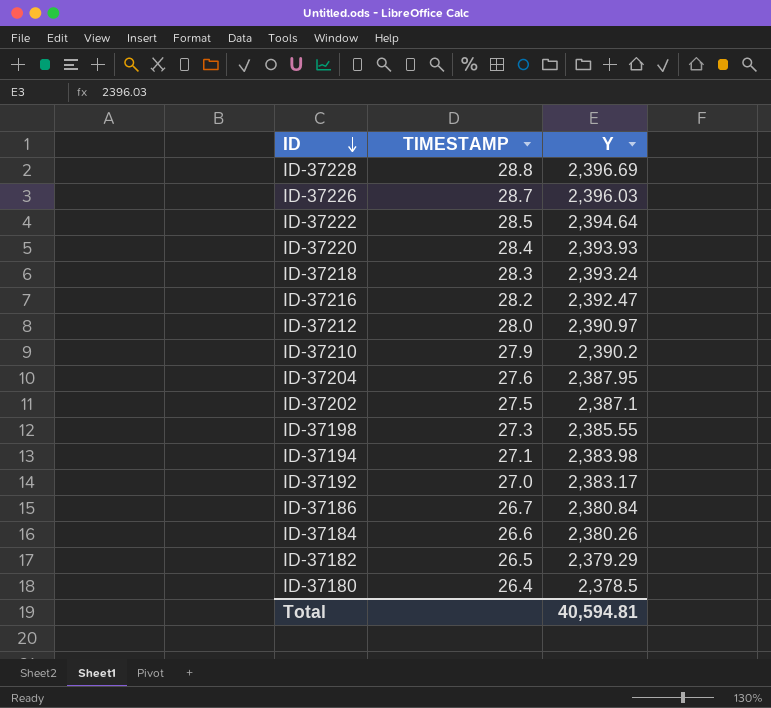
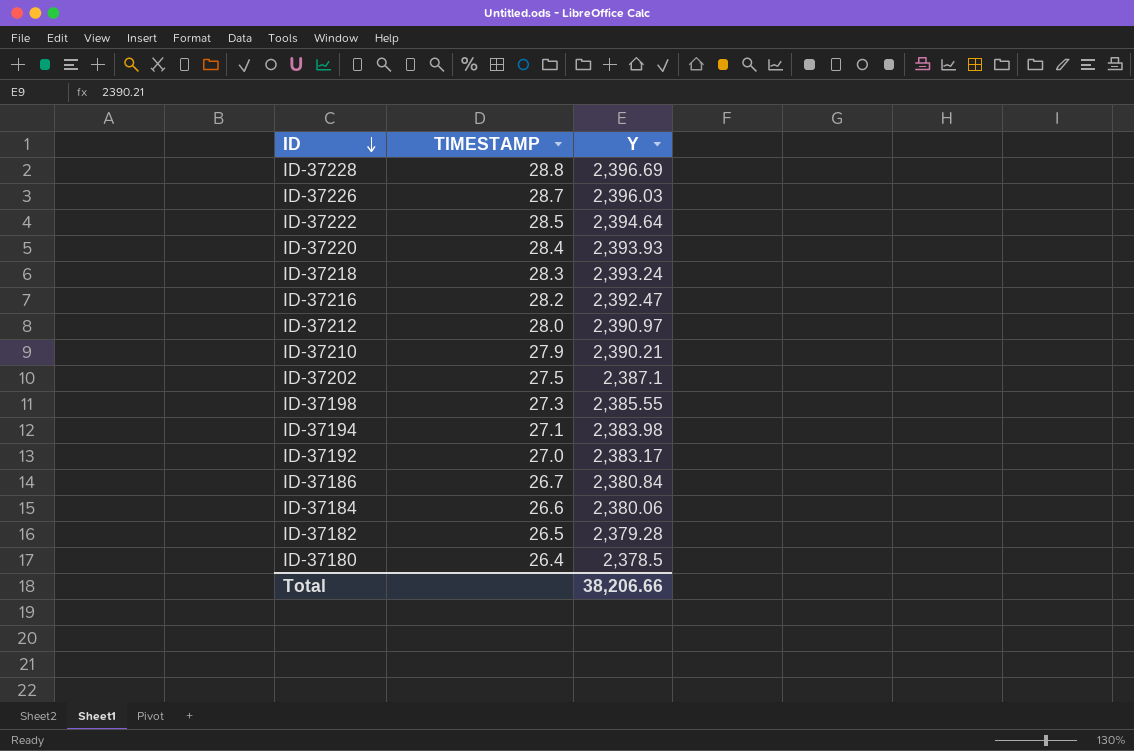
row ID-37204: 27.6 | 2,387.95 -> none
ID-37210 | Y: 2,390.2 -> 2,390.21
ID-37184 | Y: 2,380.26 -> 2,380.06
ID-37182 | Y: 2,379.29 -> 2,379.28
Total | Y: 40,594.81 -> 38,206.66

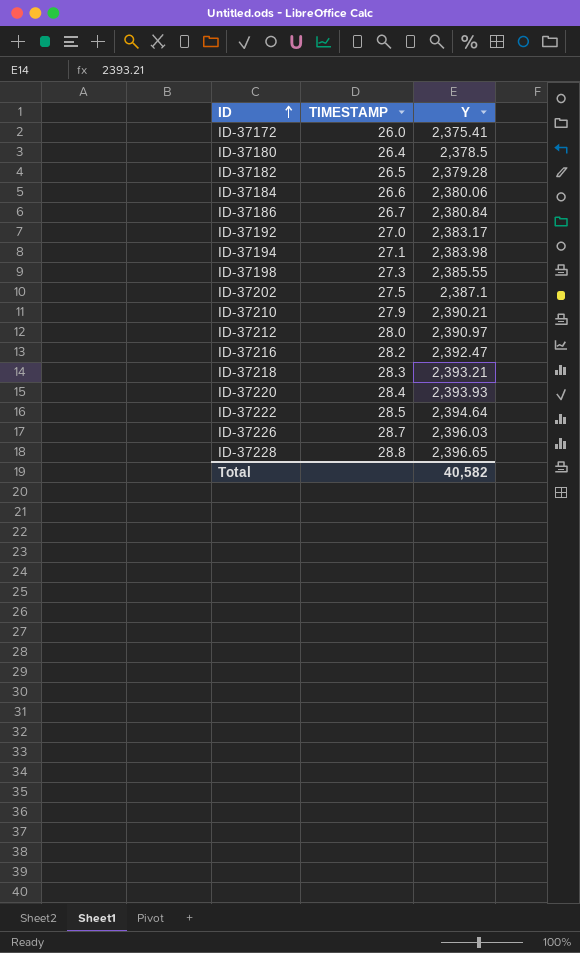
row order: ID descending -> ID ascending
row ID-37172: none -> 26.0 | 2,375.41
ID-37218 | Y: 2,393.24 -> 2,393.21
ID-37228 | Y: 2,396.69 -> 2,396.65
Total | Y: 38,206.66 -> 40,582

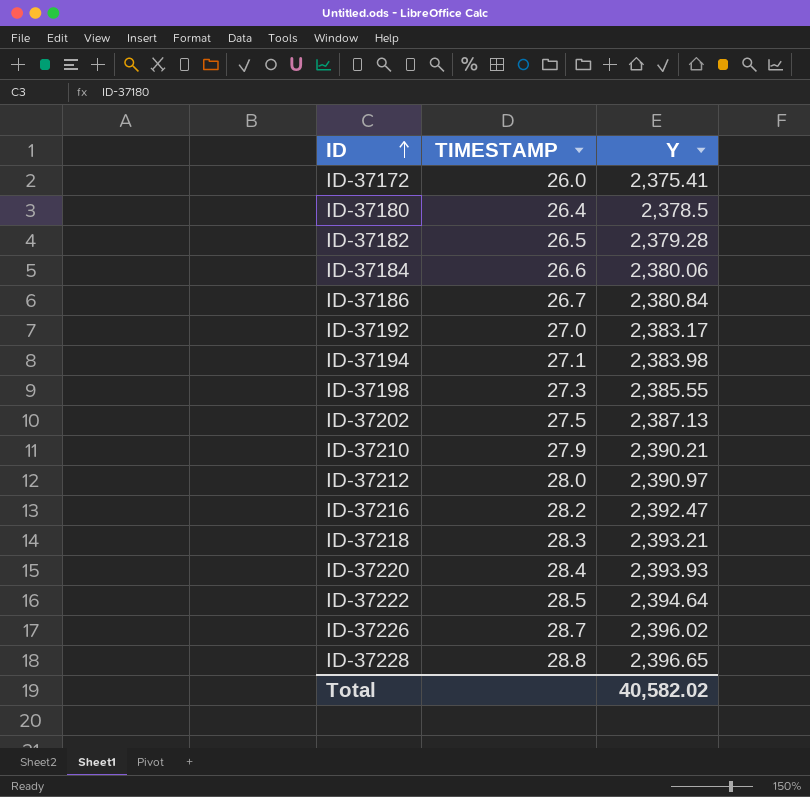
ID-37202 | Y: 2,387.1 -> 2,387.13
ID-37226 | Y: 2,396.03 -> 2,396.02
Total | Y: 40,582 -> 40,582.02

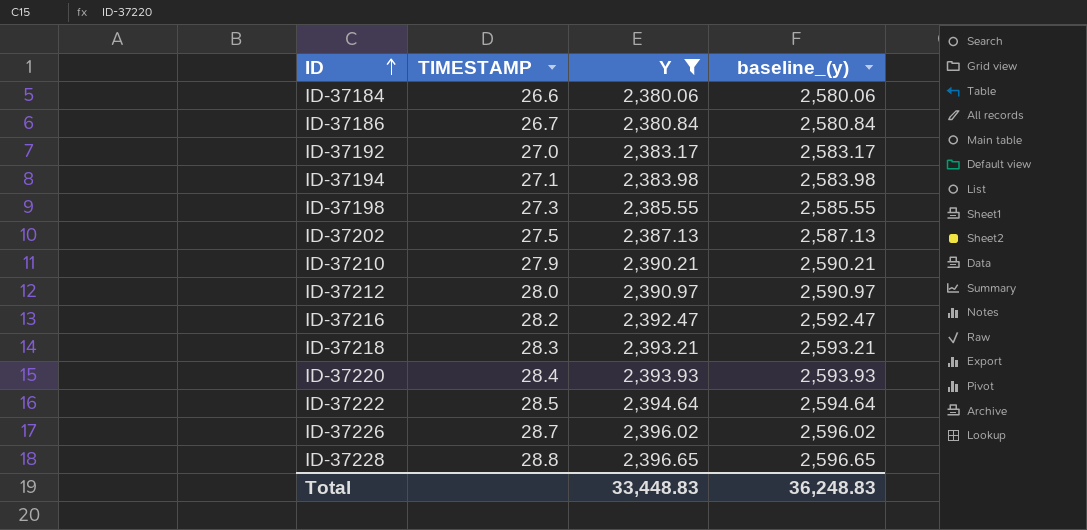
filter: none -> Y >= 2,380.06
column baseline_(y) | formula: none -> [Y] + 200
Total | Y: 40,582.02 -> 33,448.83

